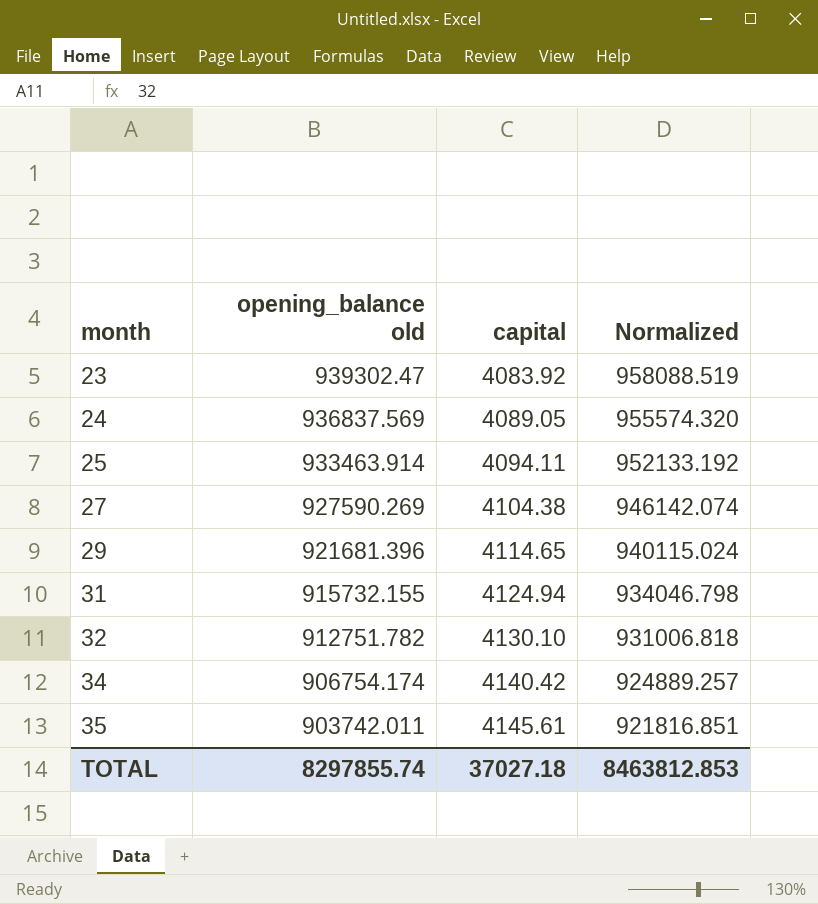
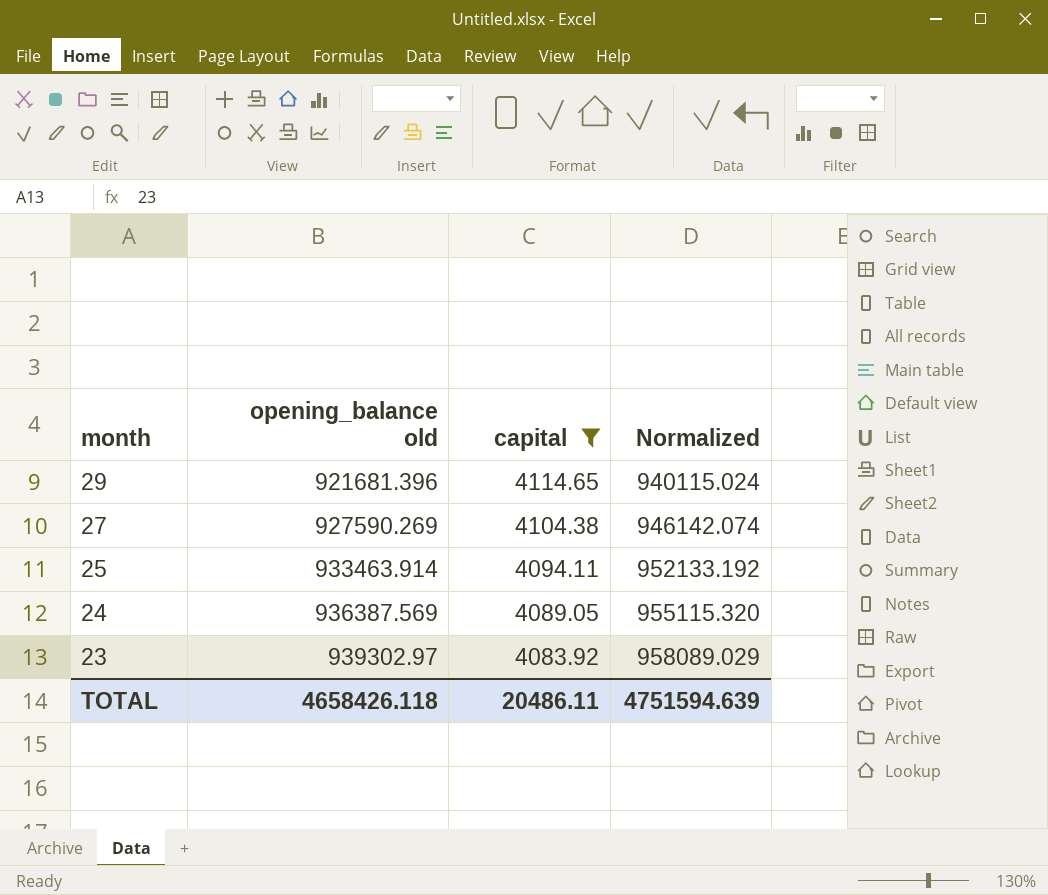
filter: none -> capital <= 4114.65
row order: month ascending -> month descending
24 | opening_balance old: 936837.569 -> 936387.569
24 | Normalized: 955574.320 -> 955115.320
23 | opening_balance old: 939302.47 -> 939302.97
23 | Normalized: 958088.519 -> 958089.029
TOTAL | opening_balance old: 8297855.74 -> 4658426.118
TOTAL | capital: 37027.18 -> 20486.11
TOTAL | Normalized: 8463812.853 -> 4751594.639

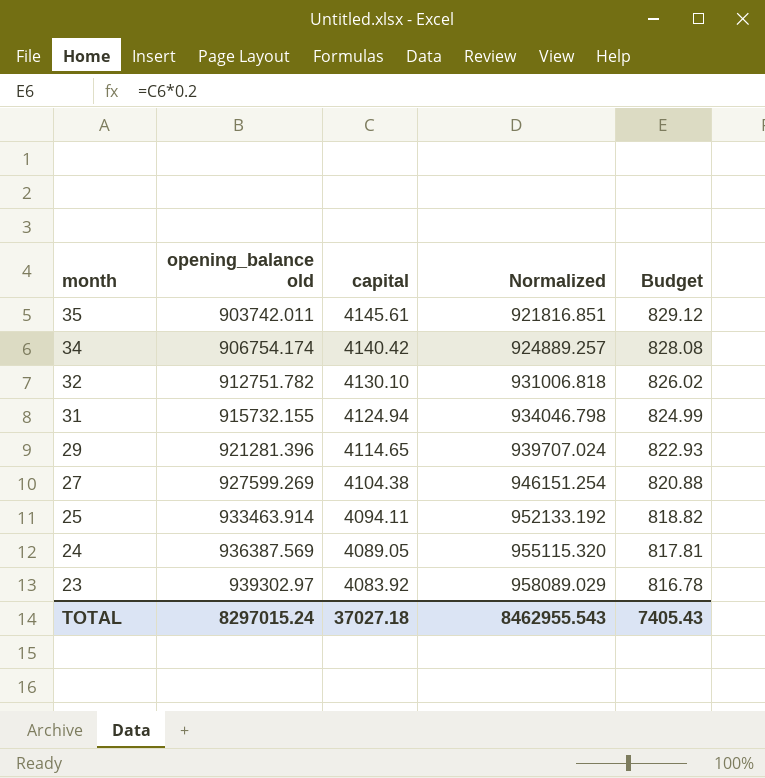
filter: capital <= 4114.65 -> none
column Budget | formula: none -> [capital] * 0.2
29 | opening_balance old: 921681.396 -> 921281.396
29 | Normalized: 940115.024 -> 939707.024
27 | opening_balance old: 927590.269 -> 927599.269
27 | Normalized: 946142.074 -> 946151.254
TOTAL | opening_balance old: 4658426.118 -> 8297015.24
TOTAL | capital: 20486.11 -> 37027.18
TOTAL | Normalized: 4751594.639 -> 8462955.543

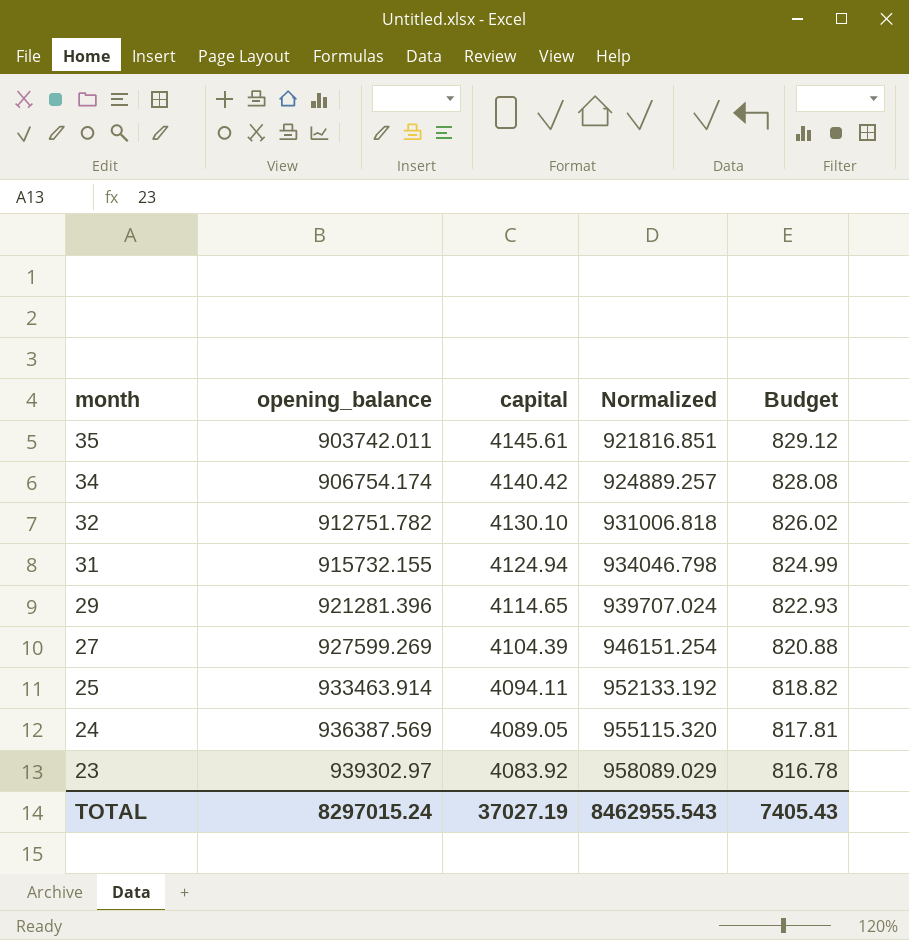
column name: opening_balance old -> opening_balance
27 | capital: 4104.38 -> 4104.39
TOTAL | capital: 37027.18 -> 37027.19

